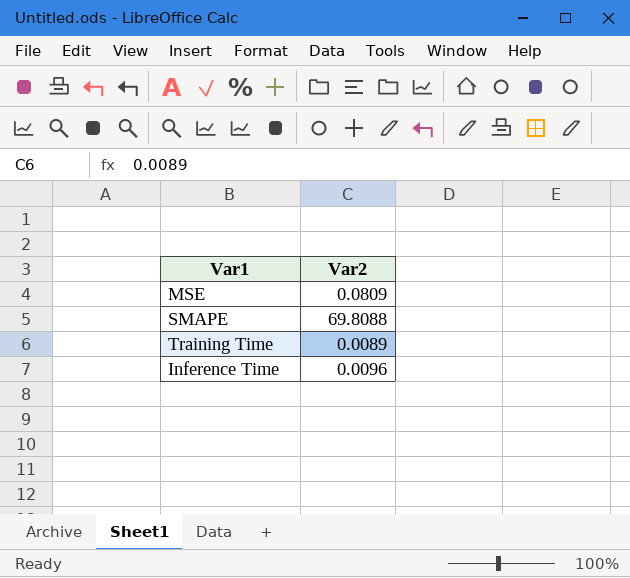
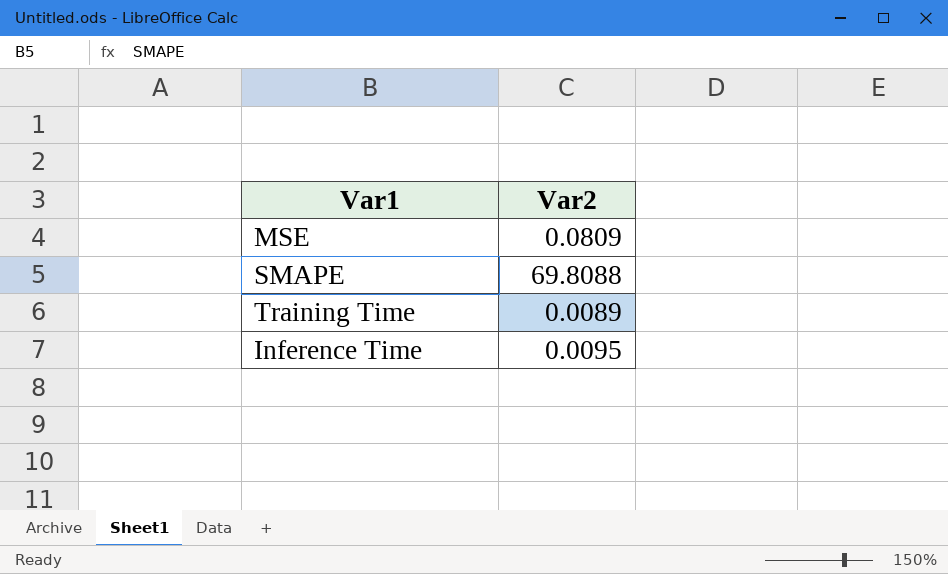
Inference Time | Var2: 0.0096 -> 0.0095

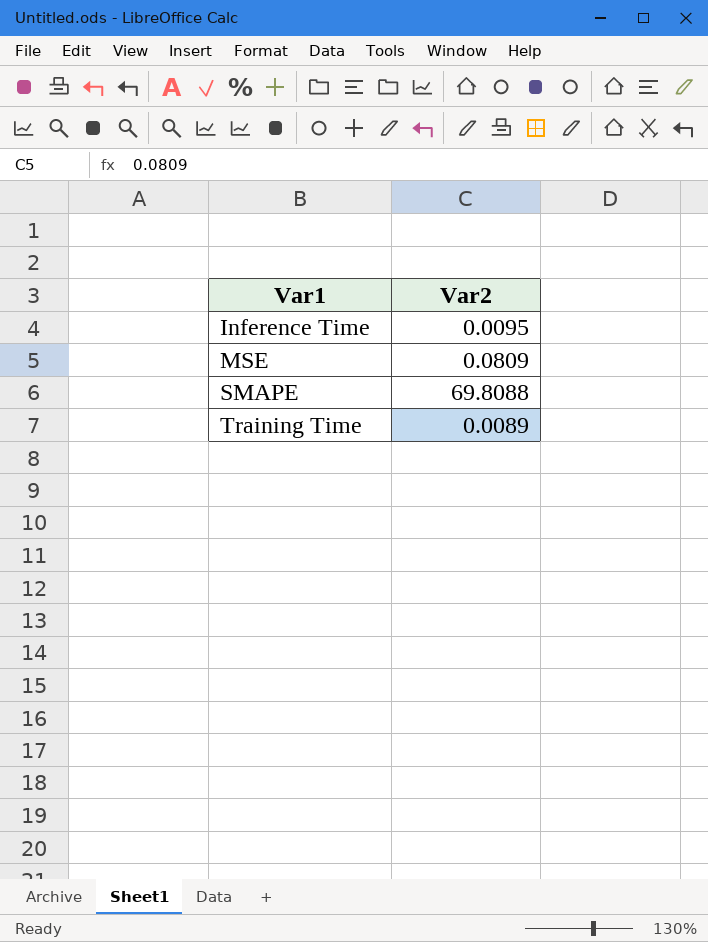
row order: none -> Var1 ascending

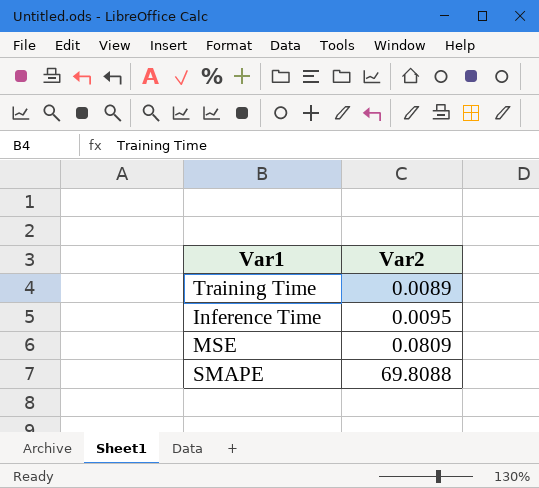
row order: Var1 ascending -> Var2 ascending

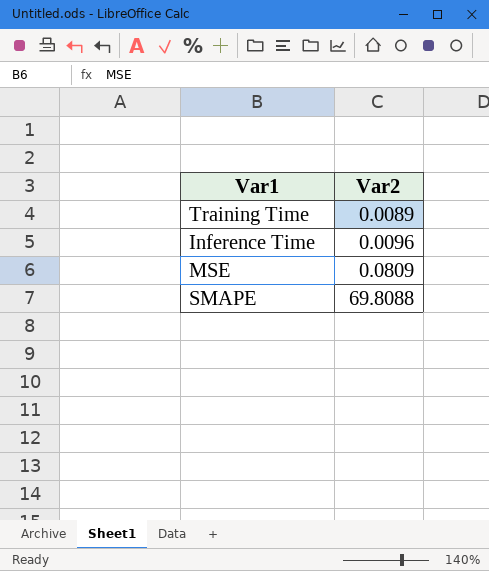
Inference Time | Var2: 0.0095 -> 0.0096

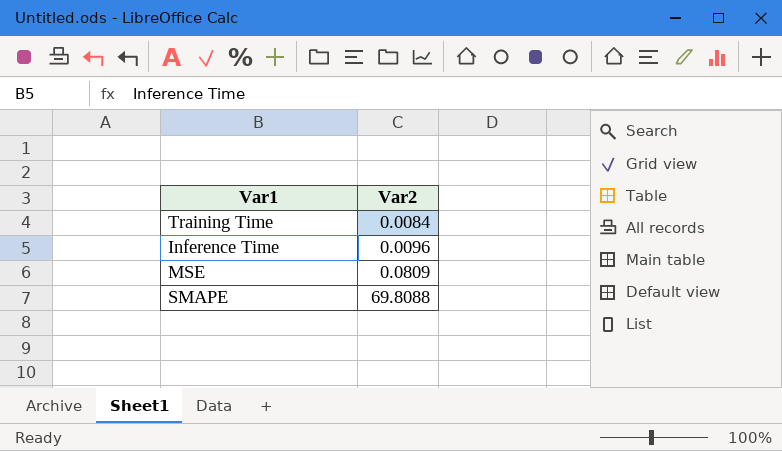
Training Time | Var2: 0.0089 -> 0.0084

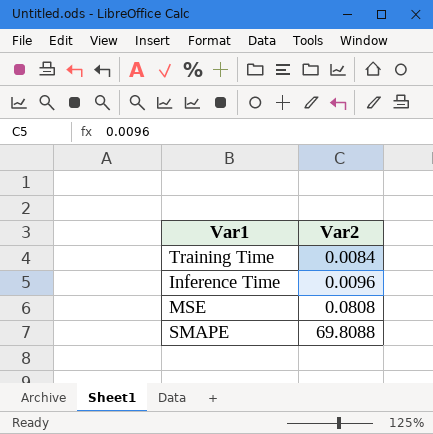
MSE | Var2: 0.0809 -> 0.0808

